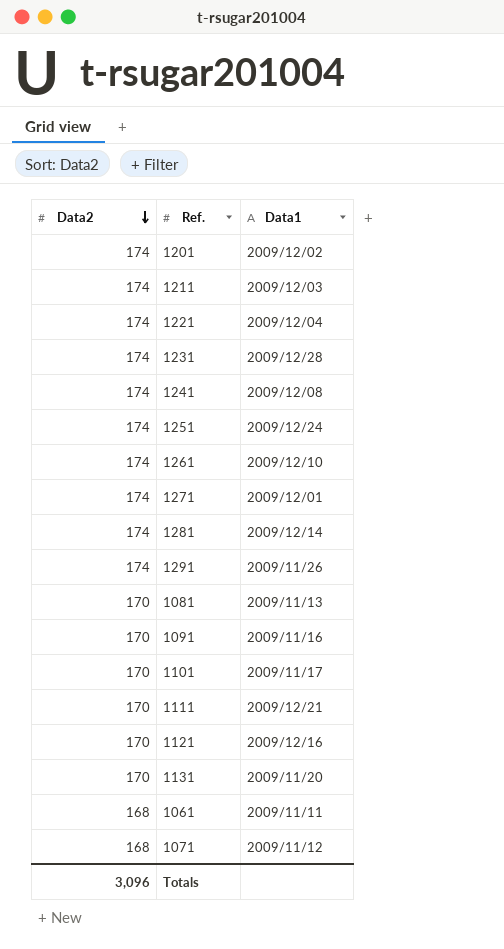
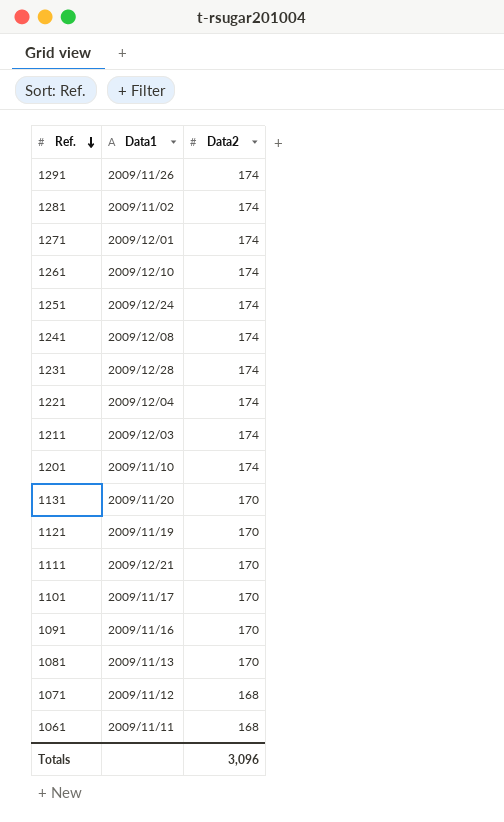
row order: Data2 descending -> Ref. descending
column Data2 | position: 1 -> 3
1281 | Data1: 2009/12/14 -> 2009/11/02
1201 | Data1: 2009/12/02 -> 2009/11/10
1121 | Data1: 2009/12/16 -> 2009/11/19

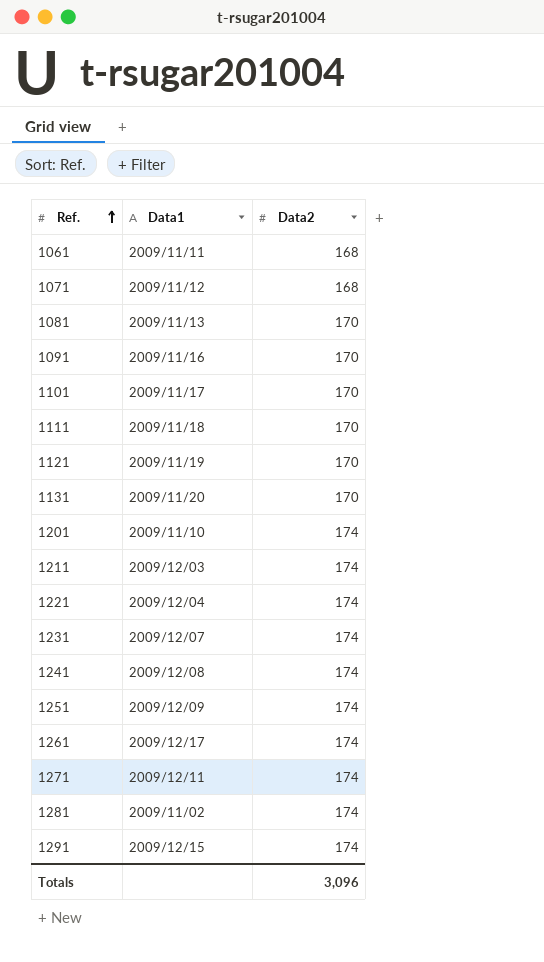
row order: Ref. descending -> Ref. ascending
1111 | Data1: 2009/12/21 -> 2009/11/18
1231 | Data1: 2009/12/28 -> 2009/12/07
1251 | Data1: 2009/12/24 -> 2009/12/09
1261 | Data1: 2009/12/10 -> 2009/12/17
1271 | Data1: 2009/12/01 -> 2009/12/11
1291 | Data1: 2009/11/26 -> 2009/12/15

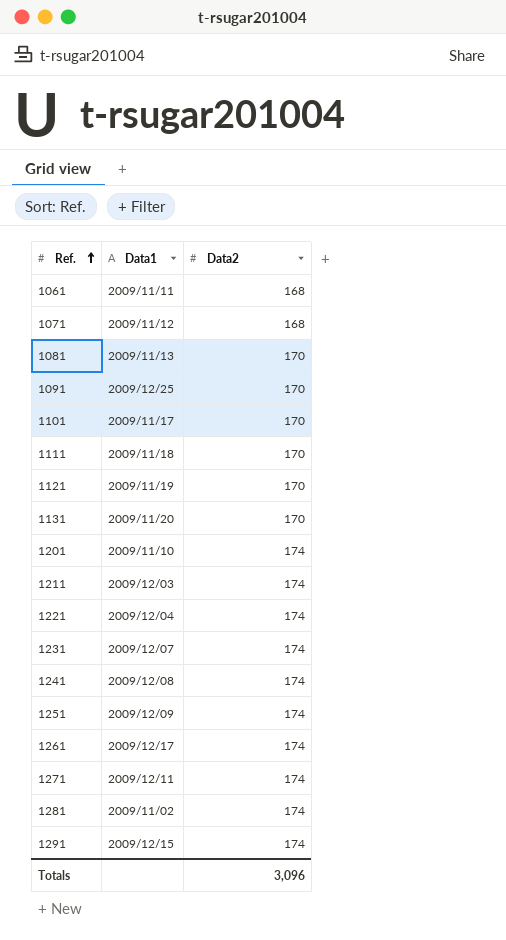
1091 | Data1: 2009/11/16 -> 2009/12/25

